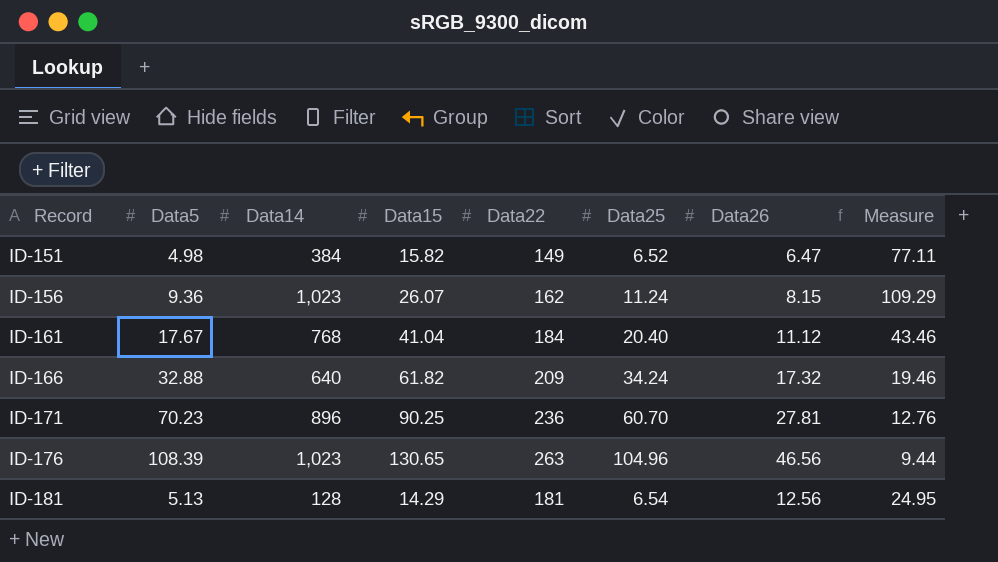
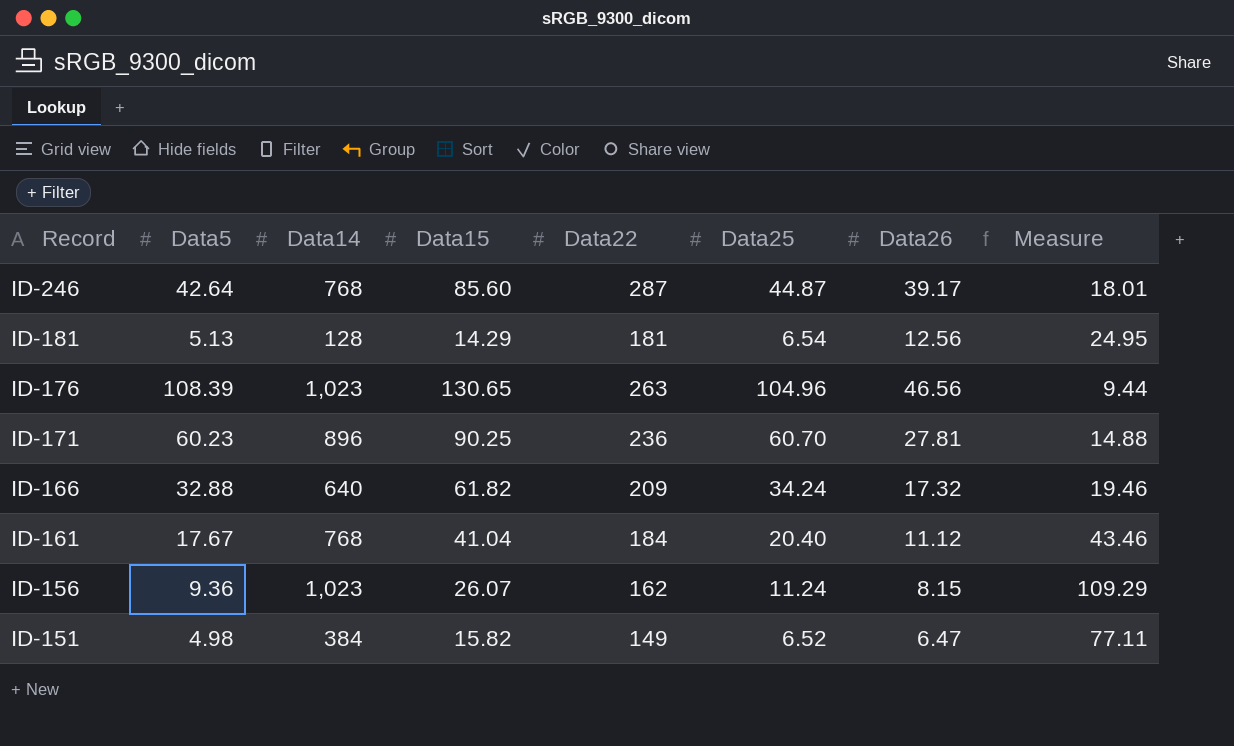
row order: Record ascending -> Record descending
row ID-246: none -> 42.64 | 768 | 85.60 | 287 | 44.87 | 39.17 | 18.01
ID-171 | Data5: 70.23 -> 60.23
ID-171 | Measure: 12.76 -> 14.88

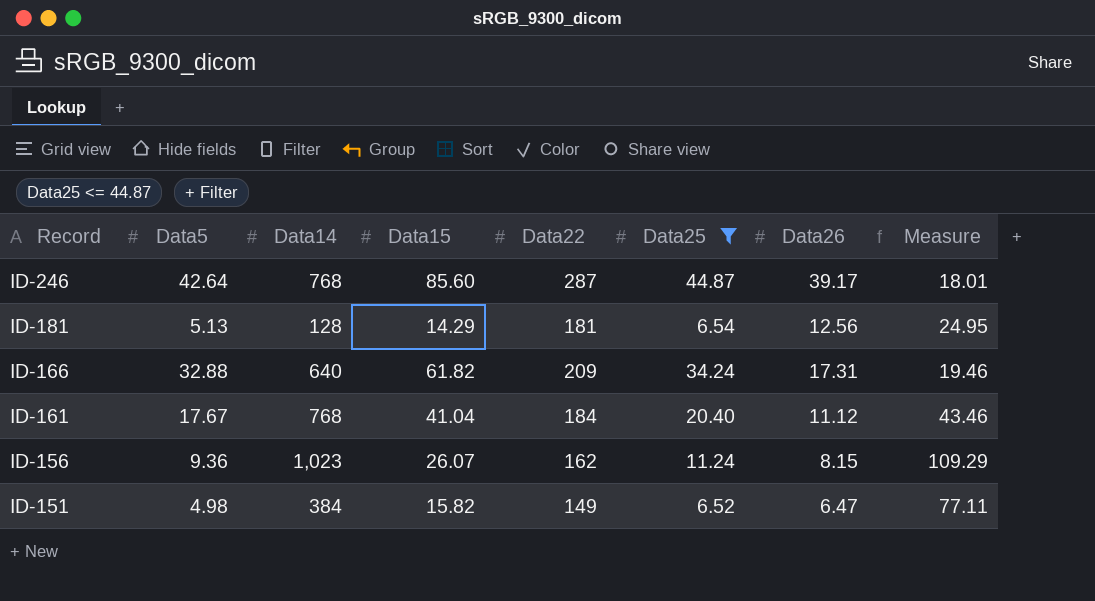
filter: none -> Data25 <= 44.87
ID-166 | Data26: 17.32 -> 17.31

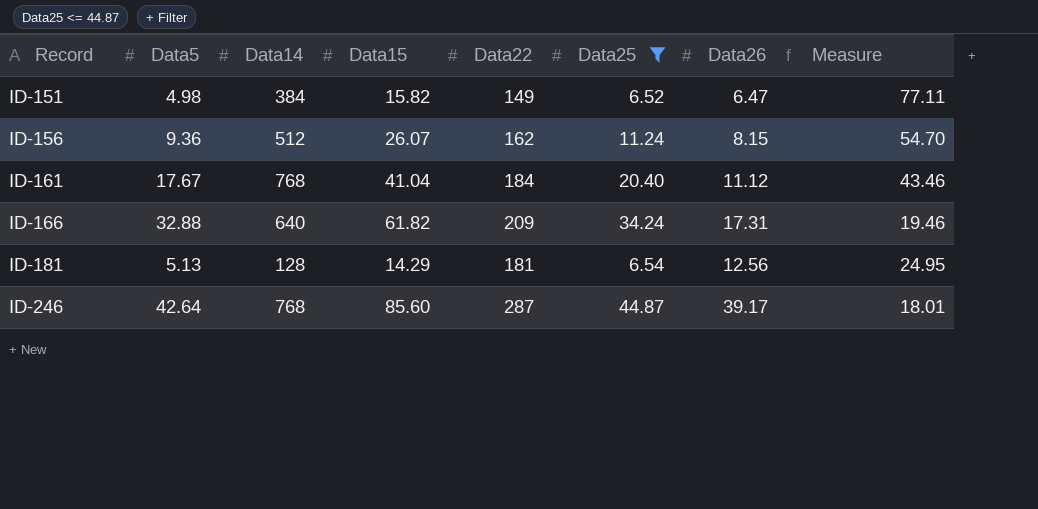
row order: Record descending -> Record ascending
ID-156 | Data14: 1,023 -> 512
ID-156 | Measure: 109.29 -> 54.70

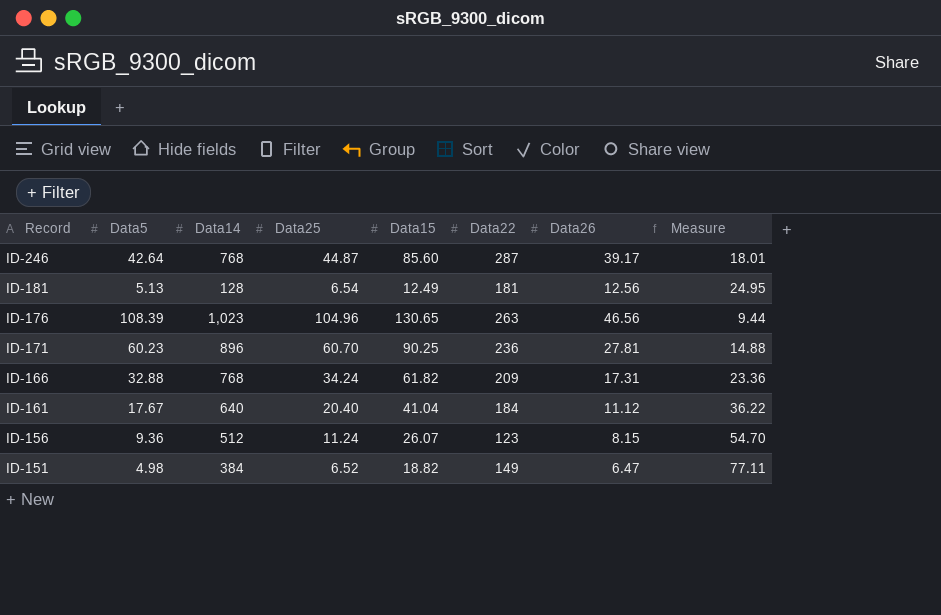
filter: Data25 <= 44.87 -> none
row order: Record ascending -> Record descending
column Data25 | position: 6 -> 4
ID-181 | Data15: 14.29 -> 12.49
ID-166 | Data14: 640 -> 768
ID-166 | Measure: 19.46 -> 23.36
ID-161 | Data14: 768 -> 640
ID-161 | Measure: 43.46 -> 36.22
ID-156 | Data22: 162 -> 123
ID-151 | Data15: 15.82 -> 18.82

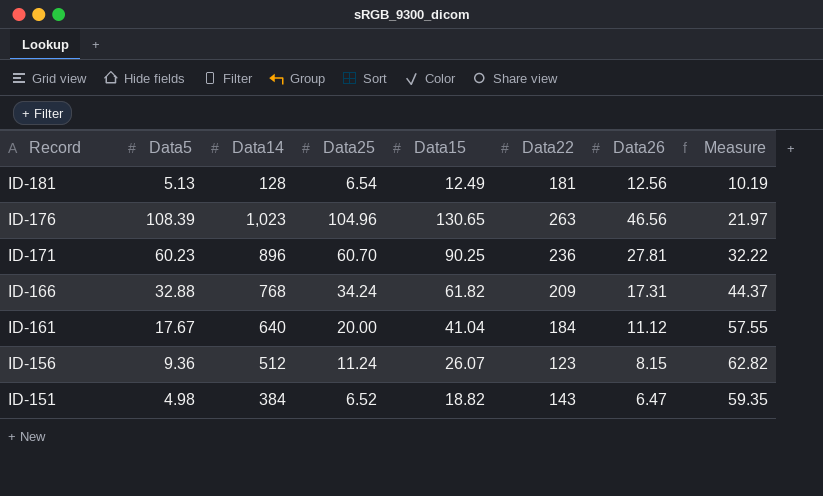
column Measure | formula: [Data14] / [Data5] -> [Data14] / [Data26]
row ID-246: 42.64 | 768 | 44.87 | 85.60 | 287 | 39.17 | 18.01 -> none
ID-161 | Data25: 20.40 -> 20.00
ID-151 | Data22: 149 -> 143

